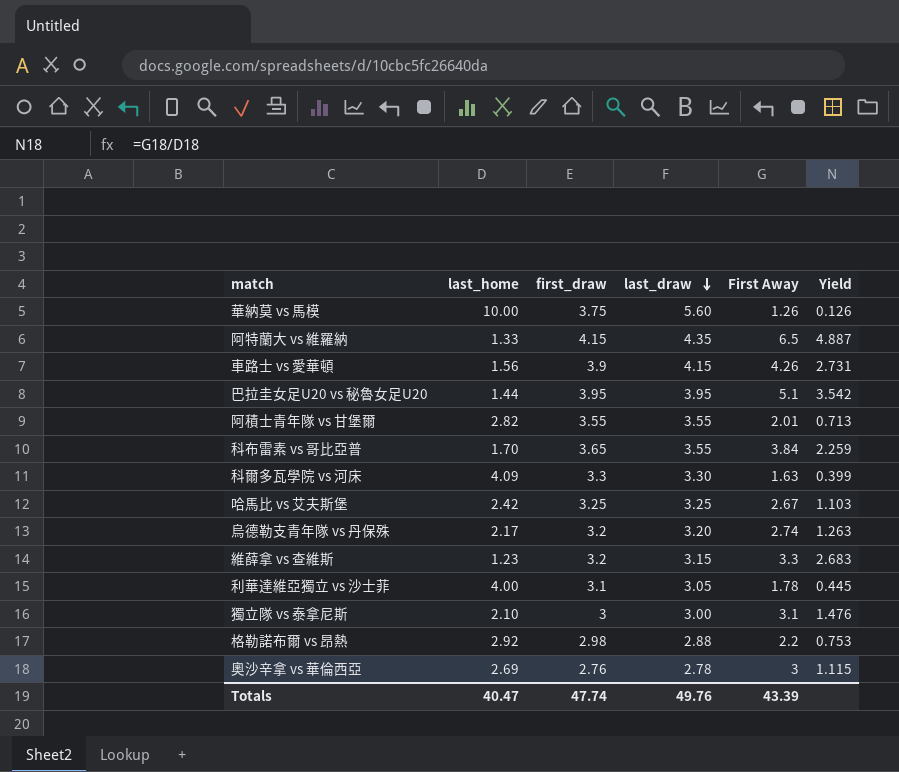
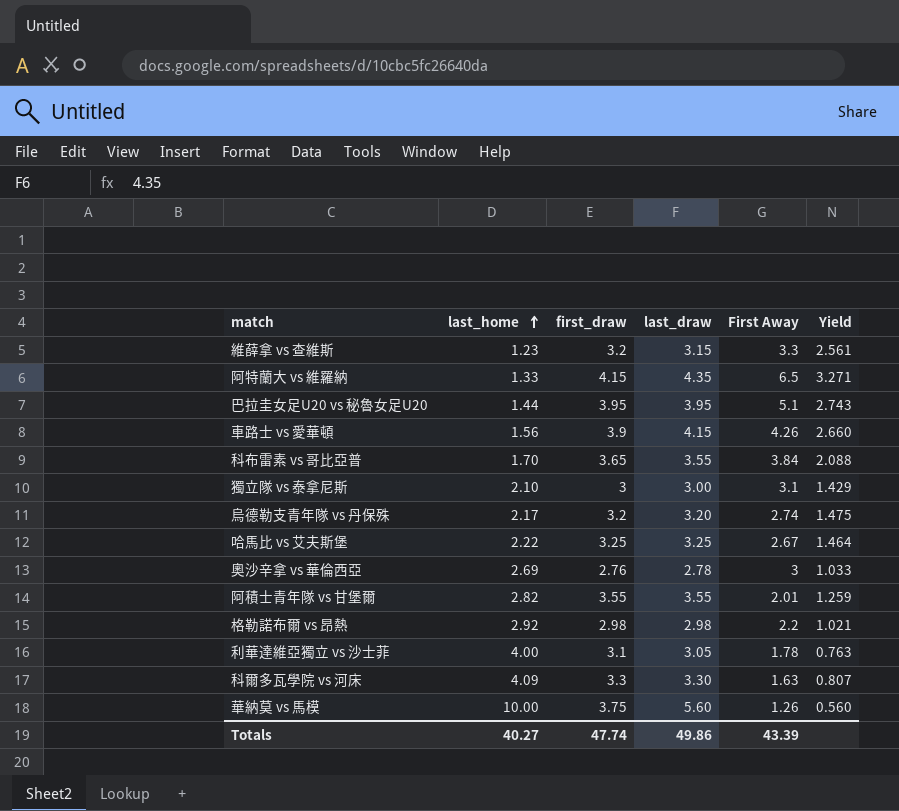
row order: last_draw descending -> last_home ascending
column Yield | formula: [First Away] / [last_home] -> [last_draw] / [last_home]
哈馬比 vs 艾夫斯堡 | last_home: 2.42 -> 2.22
格勒諾布爾 vs 昂熱 | last_draw: 2.88 -> 2.98
Totals | last_home: 40.47 -> 40.27
Totals | last_draw: 49.76 -> 49.86

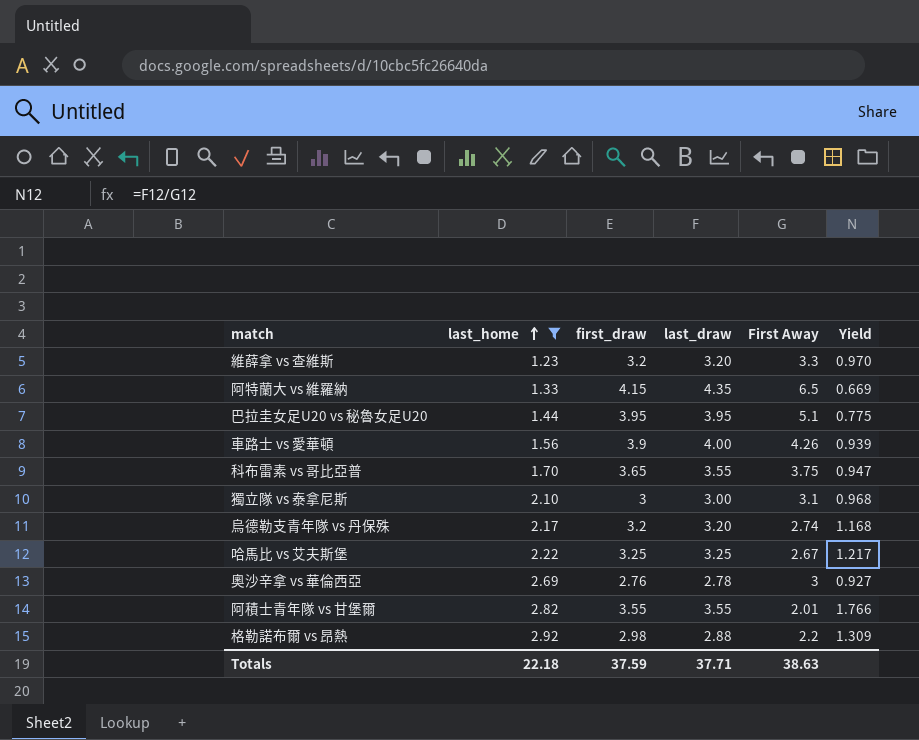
filter: none -> last_home <= 2.92
column Yield | formula: [last_draw] / [last_home] -> [last_draw] / [First Away]
維薛拿 vs 查維斯 | last_draw: 3.15 -> 3.20
車路士 vs 愛華頓 | last_draw: 4.15 -> 4.00
科布雷素 vs 哥比亞普 | First Away: 3.84 -> 3.75
格勒諾布爾 vs 昂熱 | last_draw: 2.98 -> 2.88
Totals | last_home: 40.27 -> 22.18
Totals | first_draw: 47.74 -> 37.59
Totals | last_draw: 49.86 -> 37.71
Totals | First Away: 43.39 -> 38.63

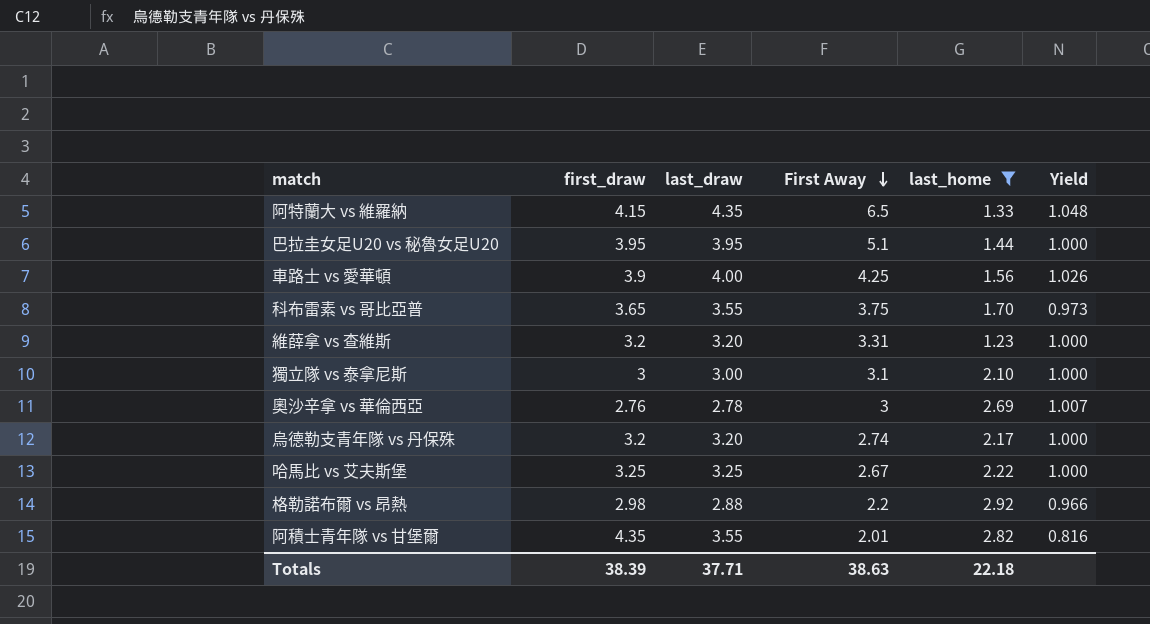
row order: last_home ascending -> First Away descending
column last_home | position: 2 -> 5
column Yield | formula: [last_draw] / [First Away] -> [last_draw] / [first_draw]
車路士 vs 愛華頓 | First Away: 4.26 -> 4.25
維薛拿 vs 查維斯 | First Away: 3.3 -> 3.31
阿積士青年隊 vs 甘堡爾 | first_draw: 3.55 -> 4.35
Totals | first_draw: 37.59 -> 38.39

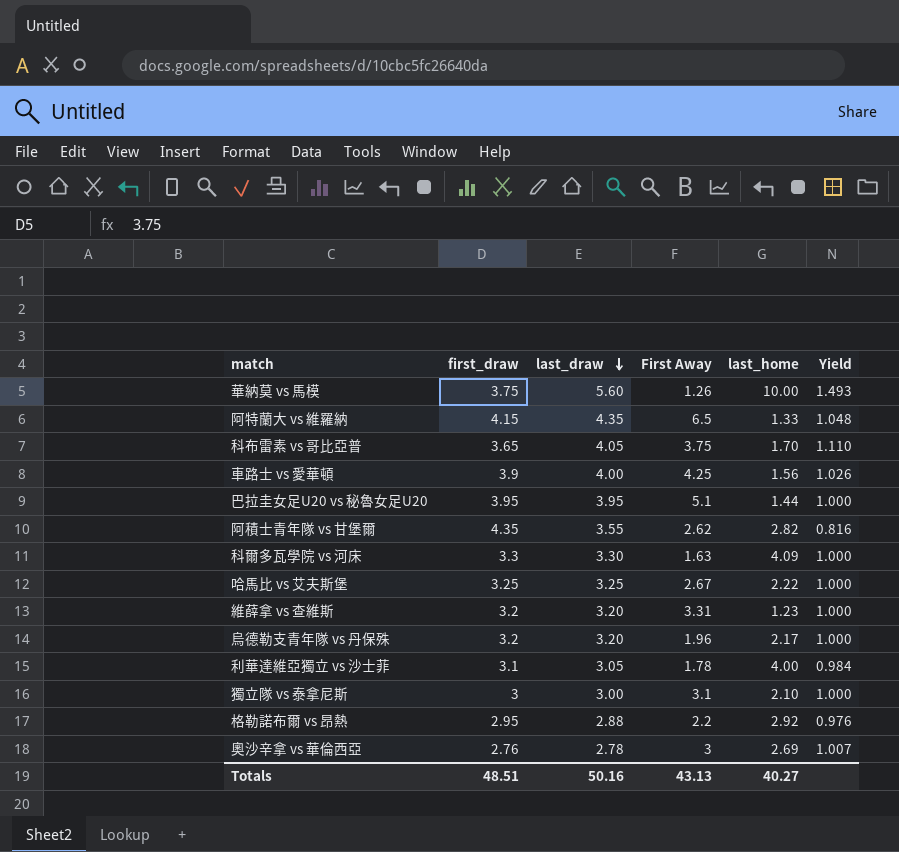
filter: last_home <= 2.92 -> none
row order: First Away descending -> last_draw descending
科布雷素 vs 哥比亞普 | last_draw: 3.55 -> 4.05
科布雷素 vs 哥比亞普 | Yield: 0.973 -> 1.110
阿積士青年隊 vs 甘堡爾 | First Away: 2.01 -> 2.62
烏德勒支青年隊 vs 丹保殊 | First Away: 2.74 -> 1.96
格勒諾布爾 vs 昂熱 | first_draw: 2.98 -> 2.95
格勒諾布爾 vs 昂熱 | Yield: 0.966 -> 0.976
Totals | first_draw: 38.39 -> 48.51
Totals | last_draw: 37.71 -> 50.16
Totals | First Away: 38.63 -> 43.13
Totals | last_home: 22.18 -> 40.27

